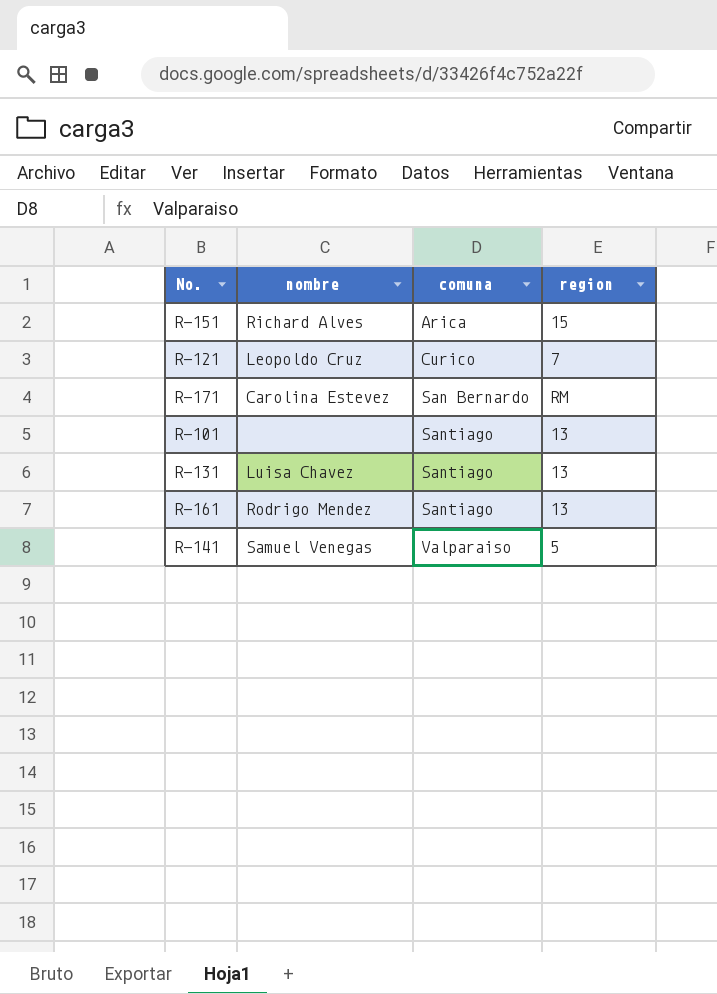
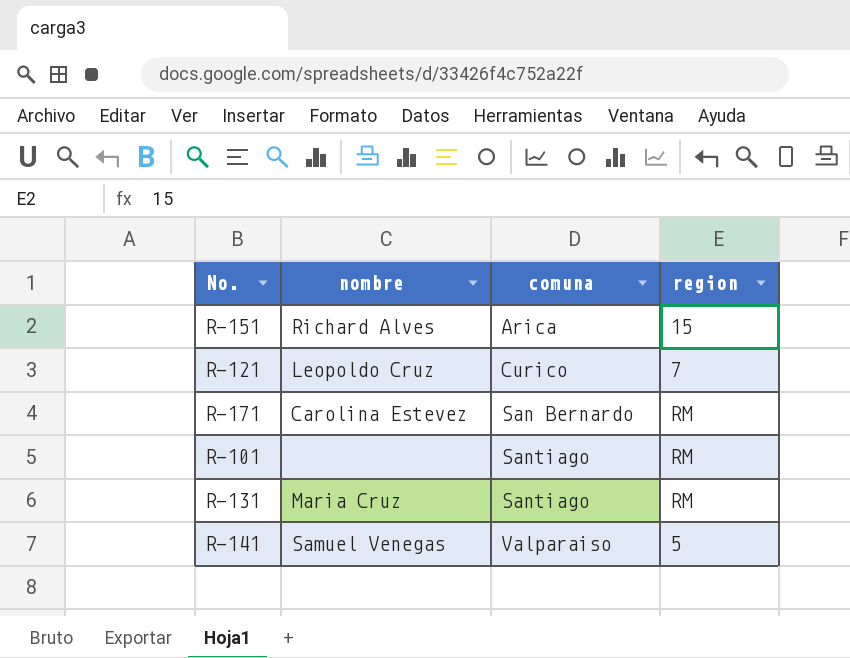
row R-161: Rodrigo Mendez | Santiago | 13 -> none
R-101 | region: 13 -> RM
R-131 | nombre: Luisa Chavez -> Maria Cruz
R-131 | region: 13 -> RM

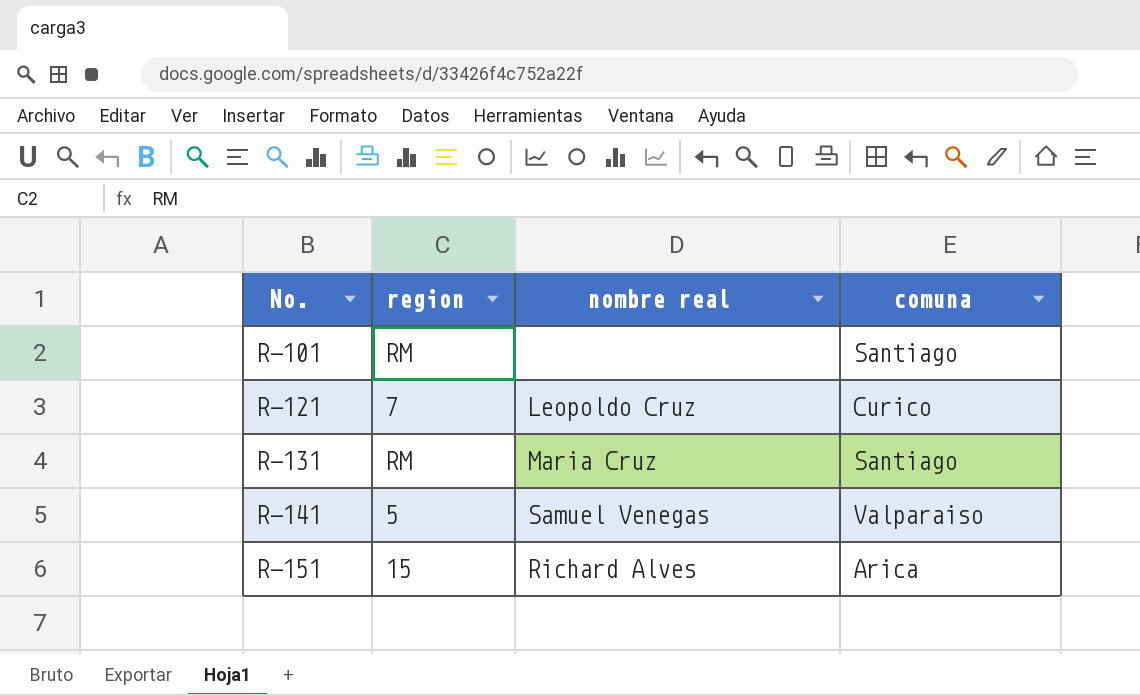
row order: comuna ascending -> No. ascending
column region | position: 4 -> 2
column name: nombre -> nombre real
row R-171: Carolina Estevez | San Bernardo | RM -> none

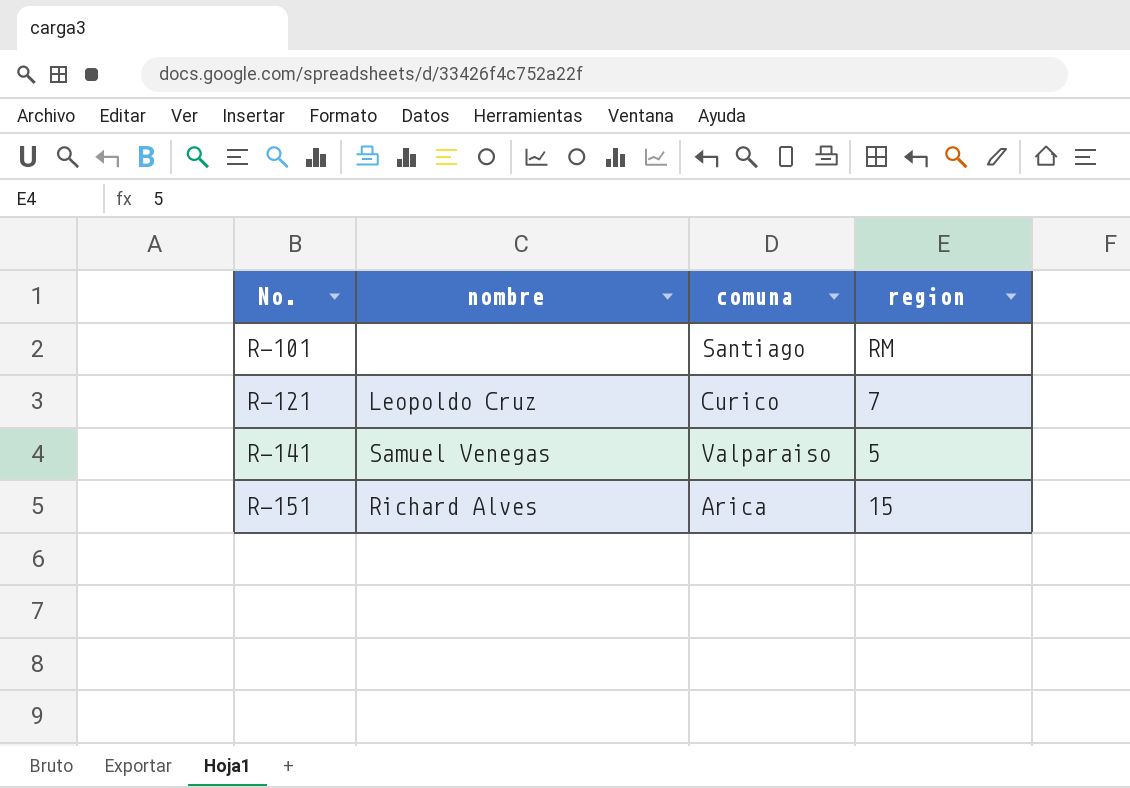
column name: nombre real -> nombre
column region | position: 2 -> 4
row R-131: RM | Maria Cruz | Santiago -> none

